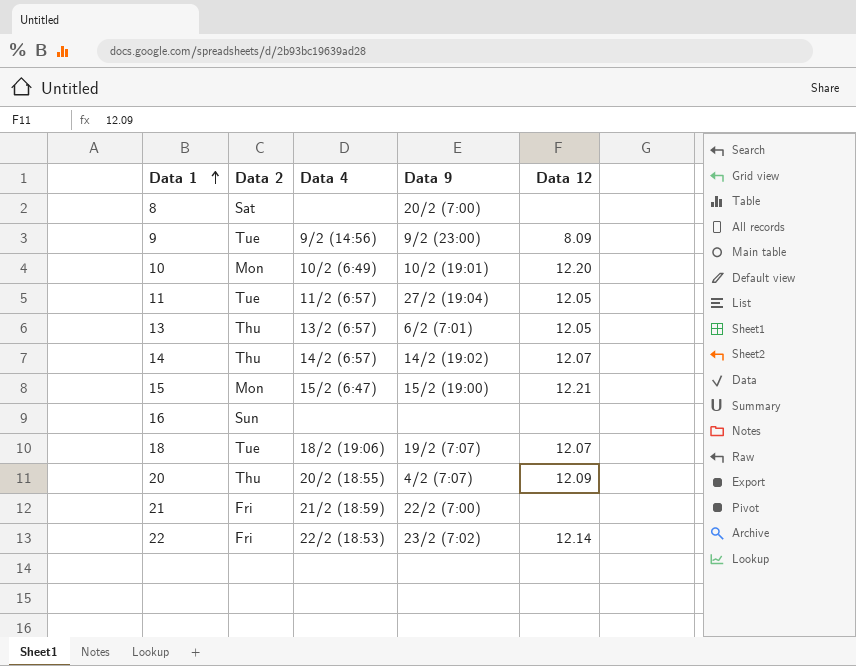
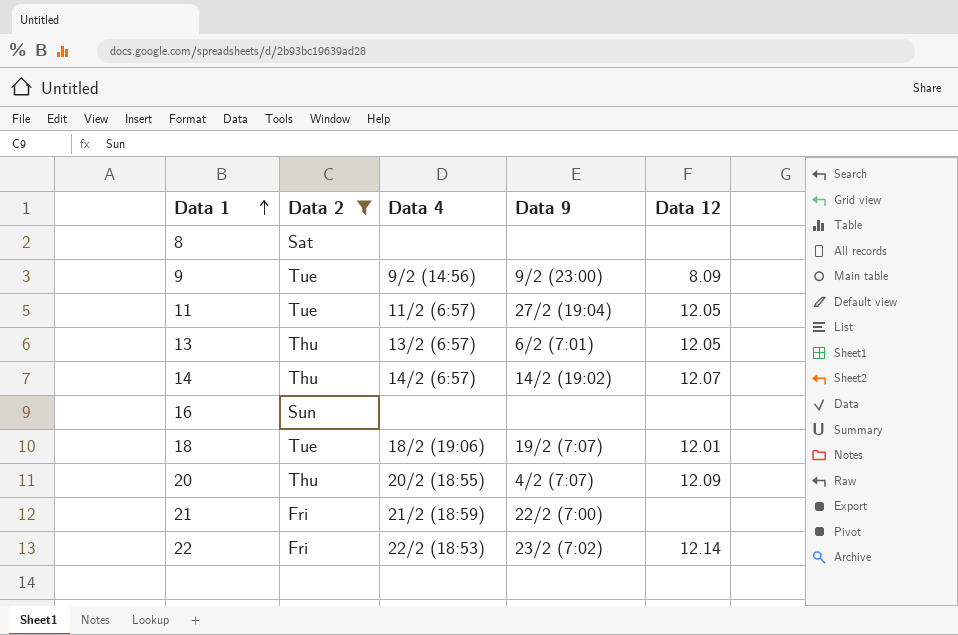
filter: none -> Data 2 != Mon
8 | Data 9: 20/2 (7:00) -> none
18 | Data 12: 12.07 -> 12.01

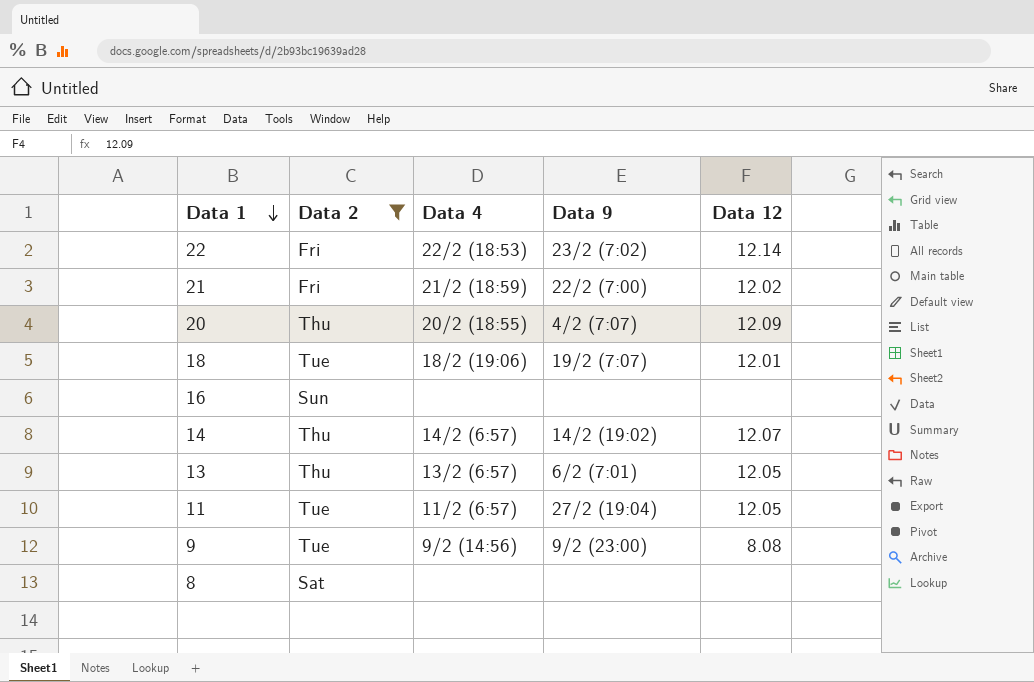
row order: Data 1 ascending -> Data 1 descending
21 | Data 12: none -> 12.02
9 | Data 12: 8.09 -> 8.08

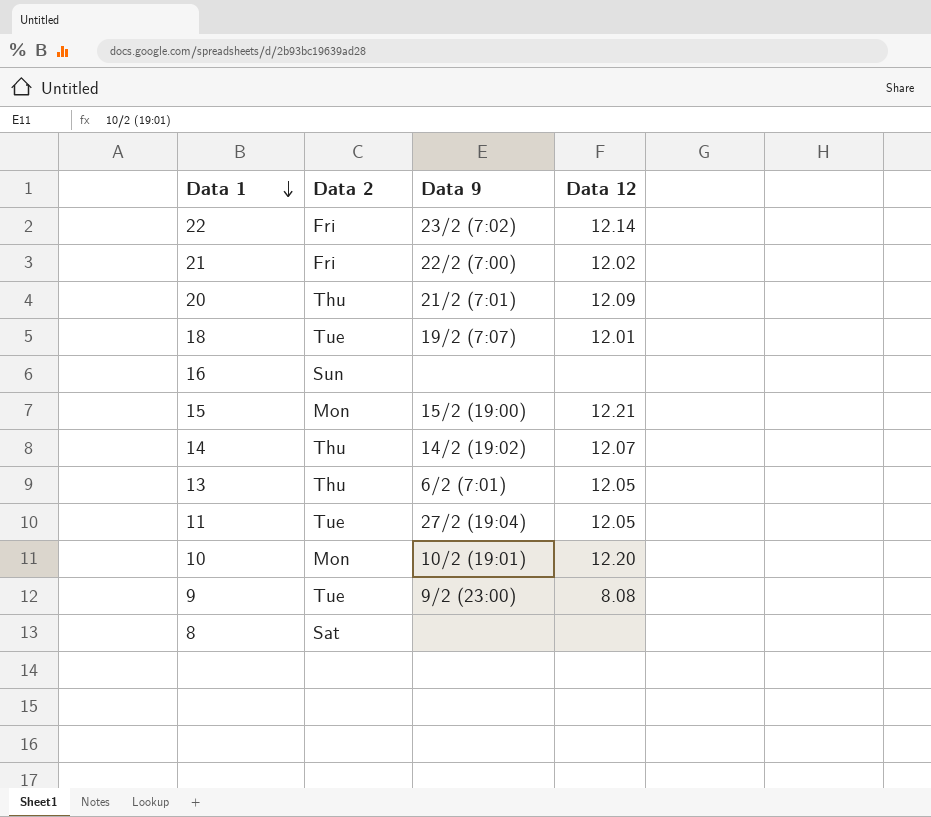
filter: Data 2 != Mon -> none
column Data 4 | position: 3 -> none
20 | Data 9: 4/2 (7:07) -> 21/2 (7:01)

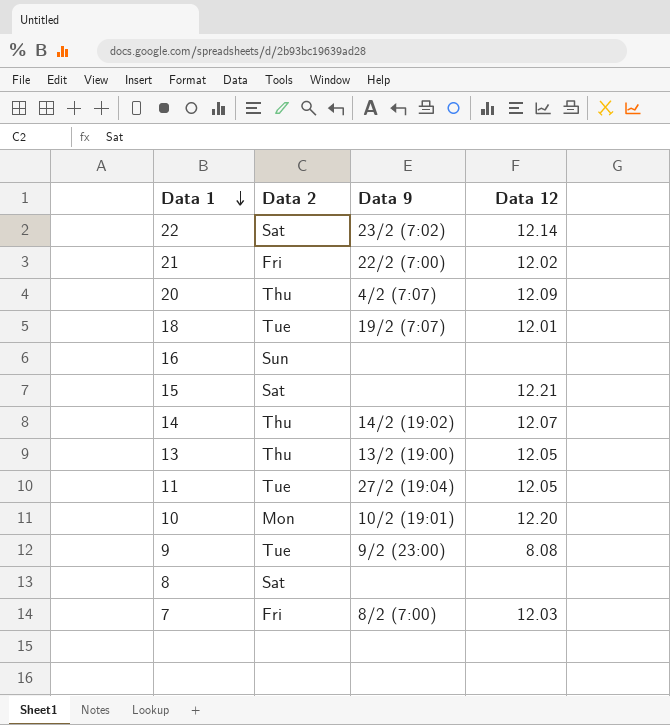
22 | Data 2: Fri -> Sat
20 | Data 9: 21/2 (7:01) -> 4/2 (7:07)
15 | Data 2: Mon -> Sat
15 | Data 9: 15/2 (19:00) -> none
13 | Data 9: 6/2 (7:01) -> 13/2 (19:00)
row 7: none -> Fri | 8/2 (7:00) | 12.03

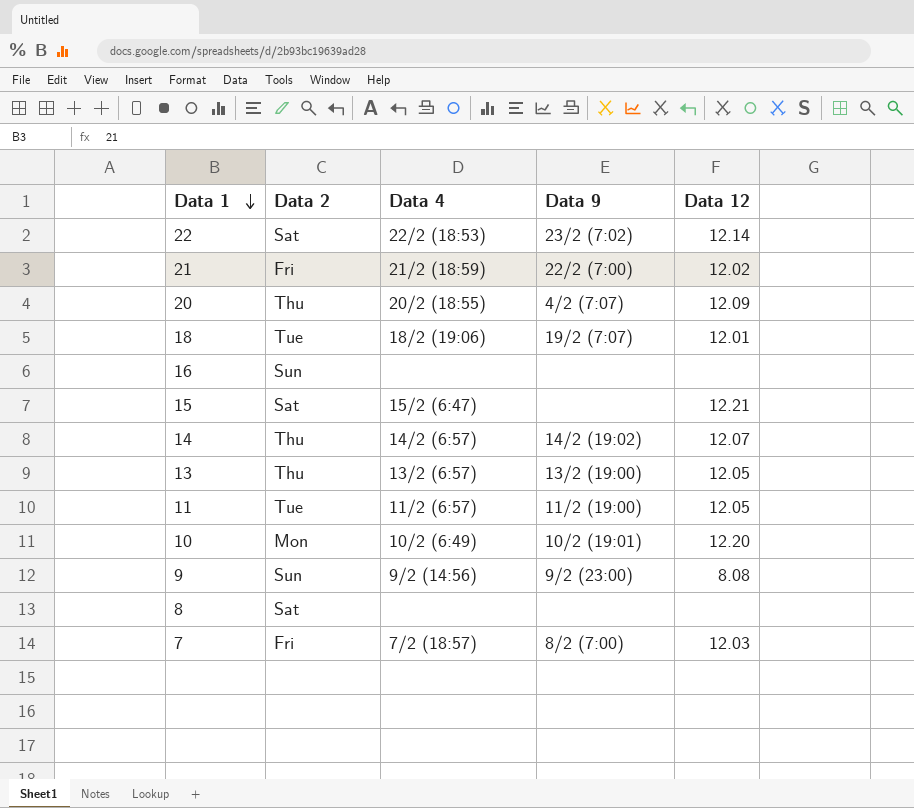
column Data 4 | position: none -> 3
11 | Data 9: 27/2 (19:04) -> 11/2 (19:00)
9 | Data 2: Tue -> Sun

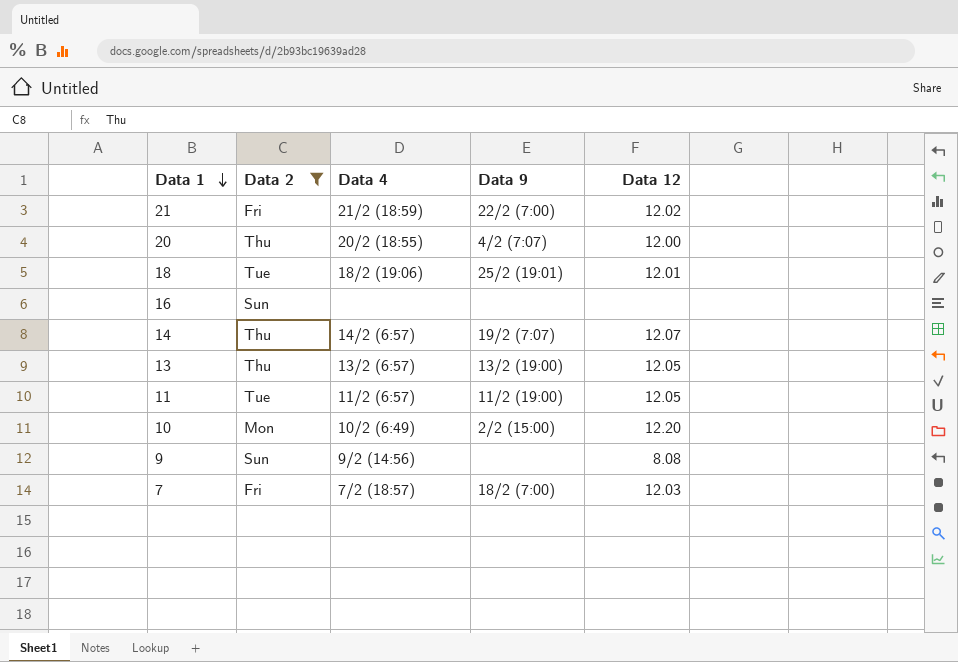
filter: none -> Data 2 != Sat
20 | Data 12: 12.09 -> 12.00
18 | Data 9: 19/2 (7:07) -> 25/2 (19:01)
14 | Data 9: 14/2 (19:02) -> 19/2 (7:07)
10 | Data 9: 10/2 (19:01) -> 2/2 (15:00)
9 | Data 9: 9/2 (23:00) -> none
7 | Data 9: 8/2 (7:00) -> 18/2 (7:00)

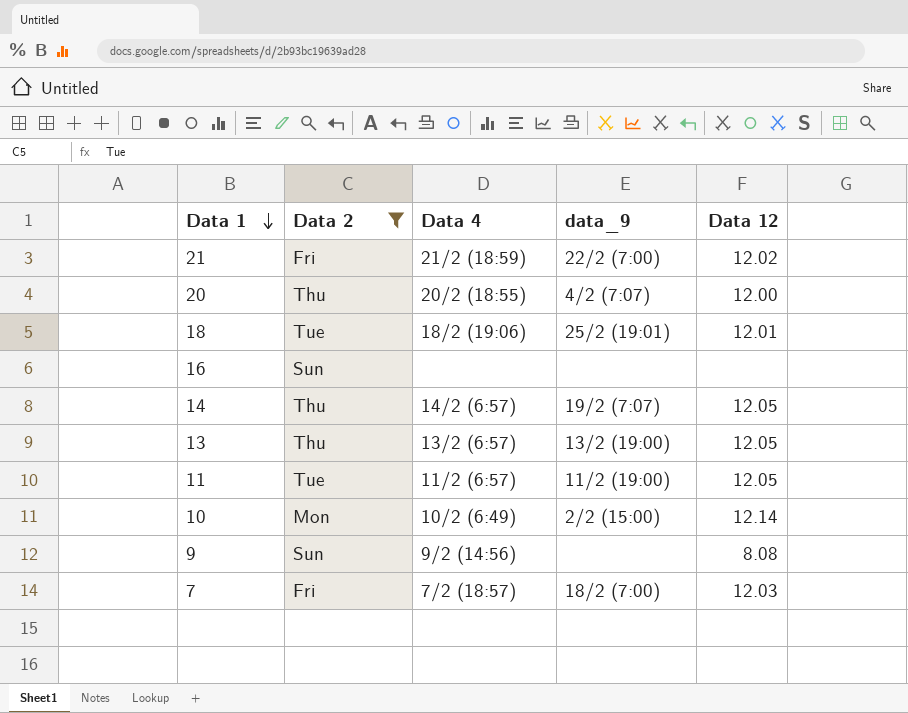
column name: Data 9 -> data_9
14 | Data 12: 12.07 -> 12.05
10 | Data 12: 12.20 -> 12.14

